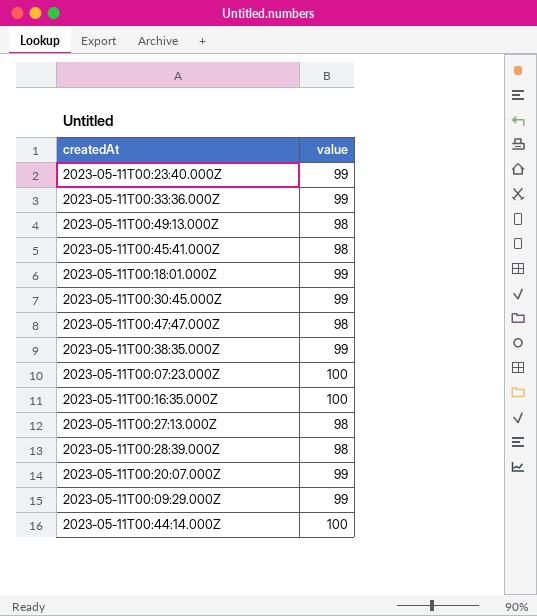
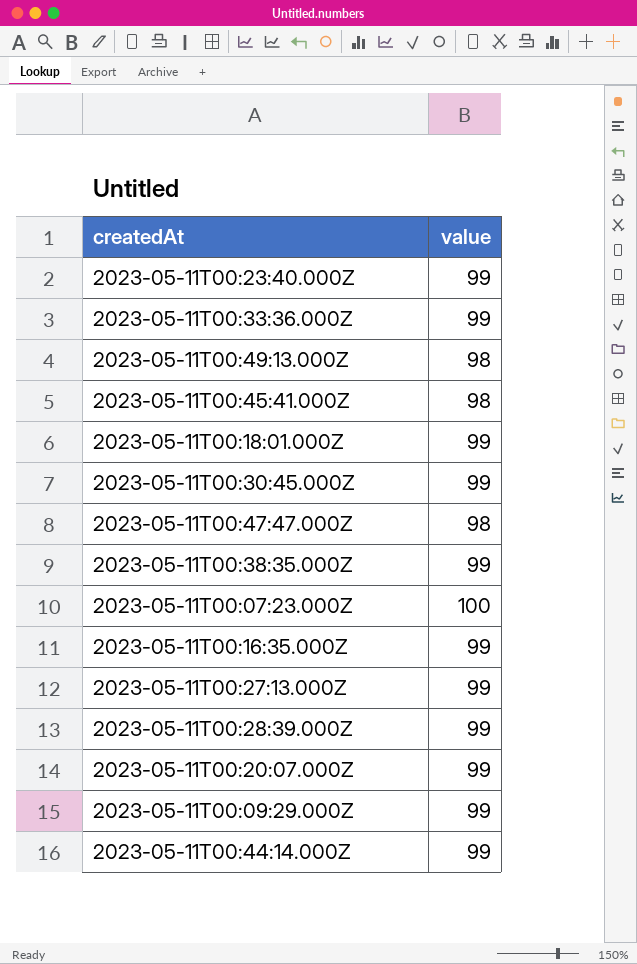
2023-05-11T00:16:35.000Z | value: 100 -> 99
2023-05-11T00:27:13.000Z | value: 98 -> 99
2023-05-11T00:28:39.000Z | value: 98 -> 99
2023-05-11T00:44:14.000Z | value: 100 -> 99

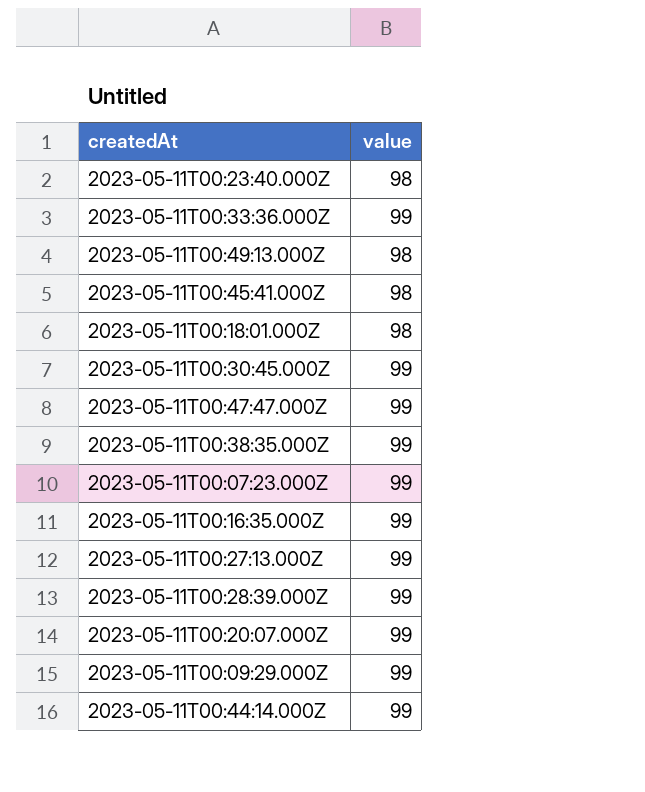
2023-05-11T00:23:40.000Z | value: 99 -> 98
2023-05-11T00:18:01.000Z | value: 99 -> 98
2023-05-11T00:47:47.000Z | value: 98 -> 99
2023-05-11T00:07:23.000Z | value: 100 -> 99

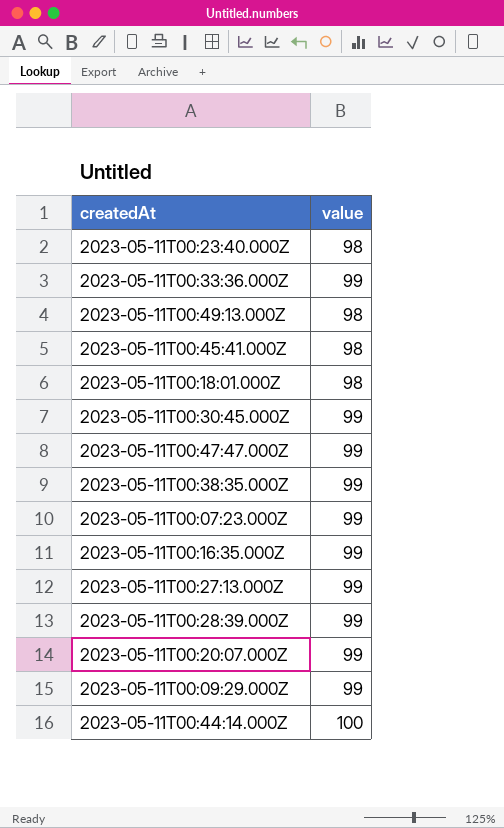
2023-05-11T00:44:14.000Z | value: 99 -> 100

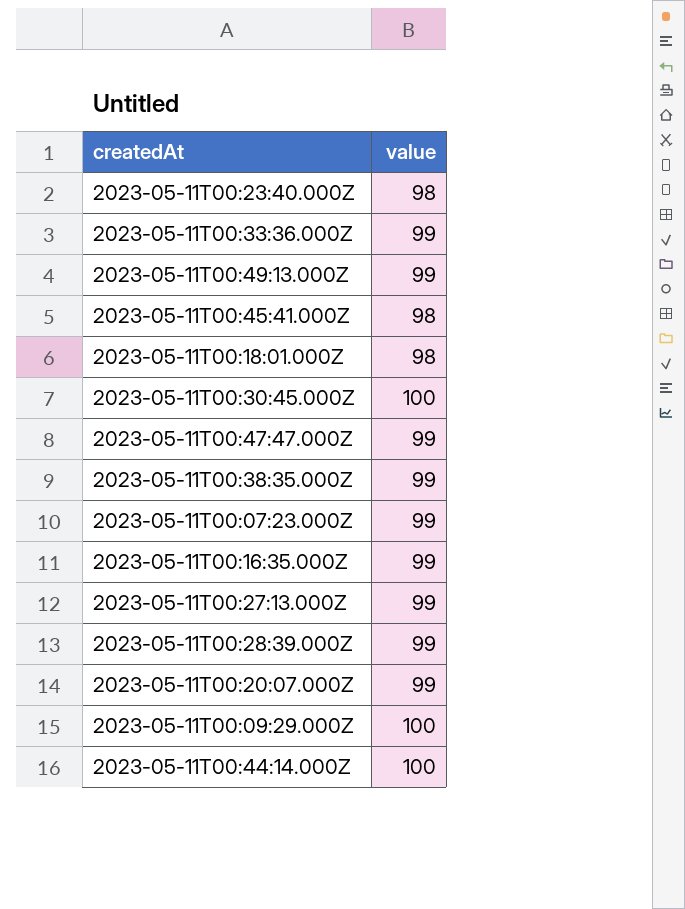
2023-05-11T00:49:13.000Z | value: 98 -> 99
2023-05-11T00:30:45.000Z | value: 99 -> 100
2023-05-11T00:09:29.000Z | value: 99 -> 100

